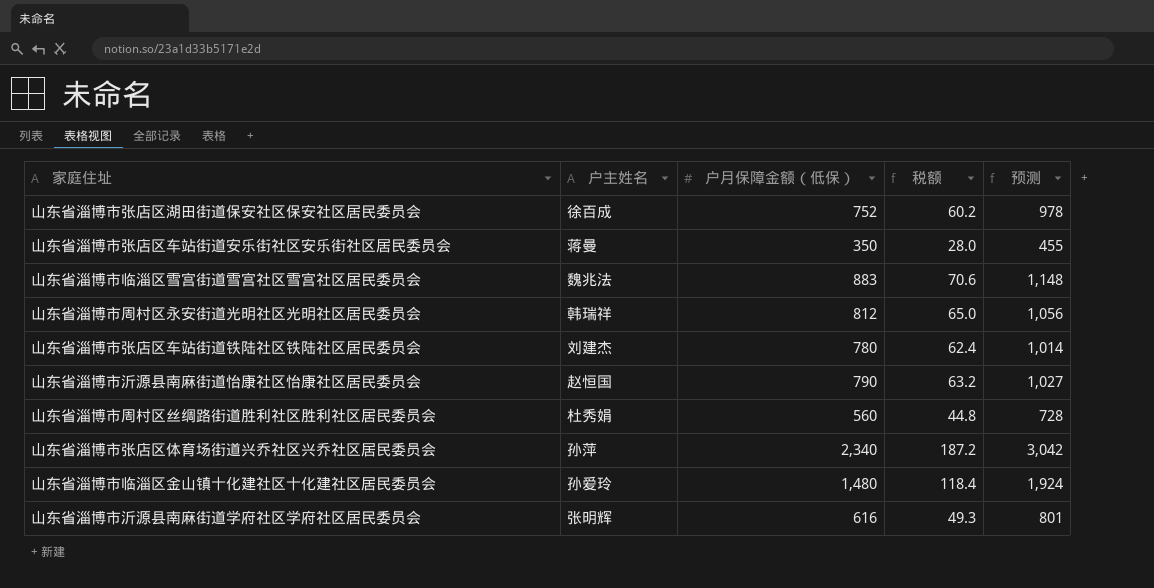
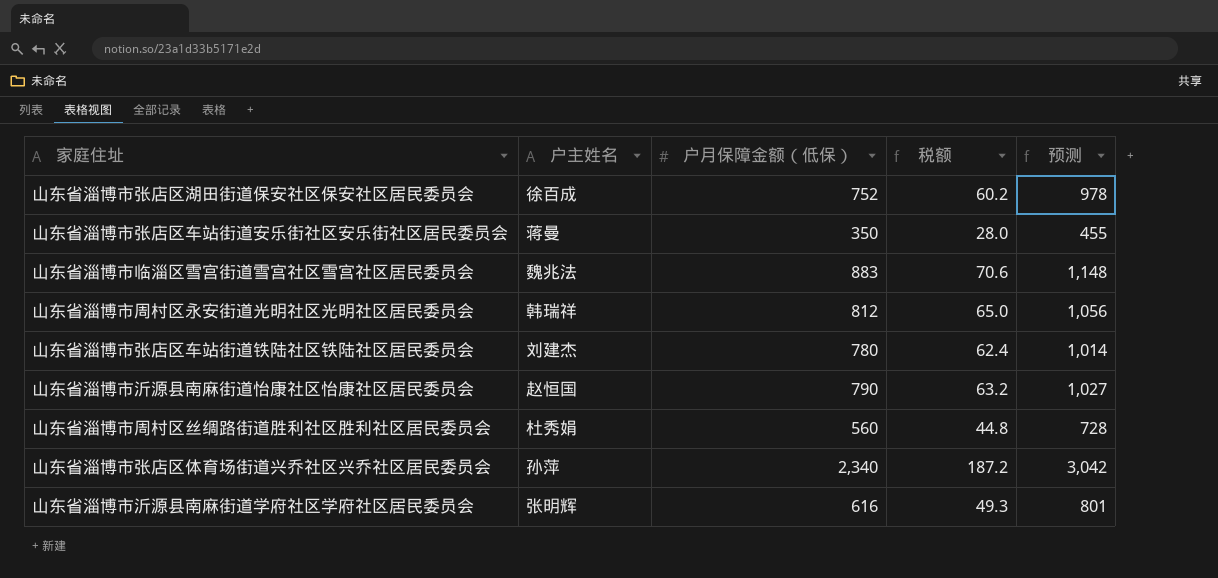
row 山东省淄博市临淄区金山镇十化建社区十化建社区居民委员会: 孙爱玲 | 1,480 | 118.4 | 1,924 -> none

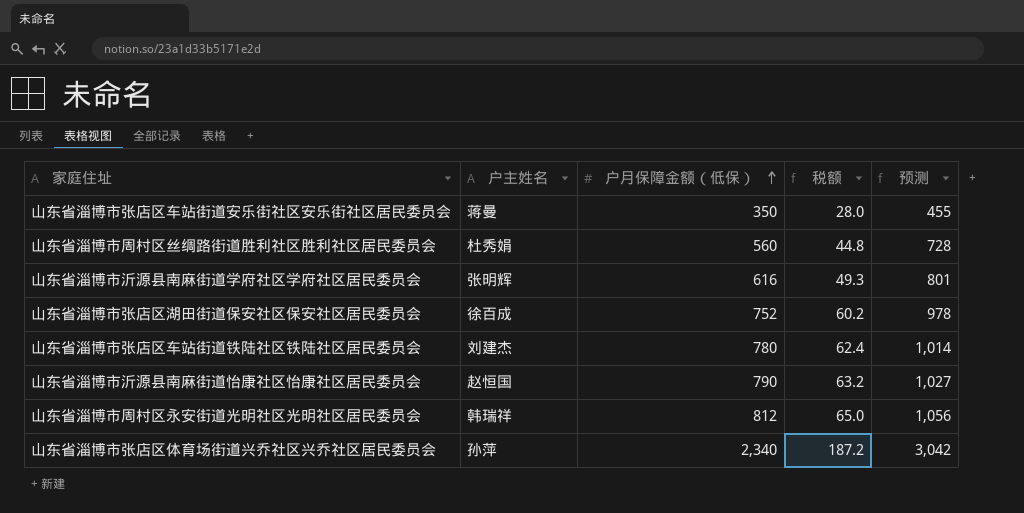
row order: none -> 户月保障金额（低保） ascending
row 山东省淄博市临淄区雪宫街道雪宫社区雪宫社区居民委员会: 魏兆法 | 883 | 70.6 | 1,148 -> none

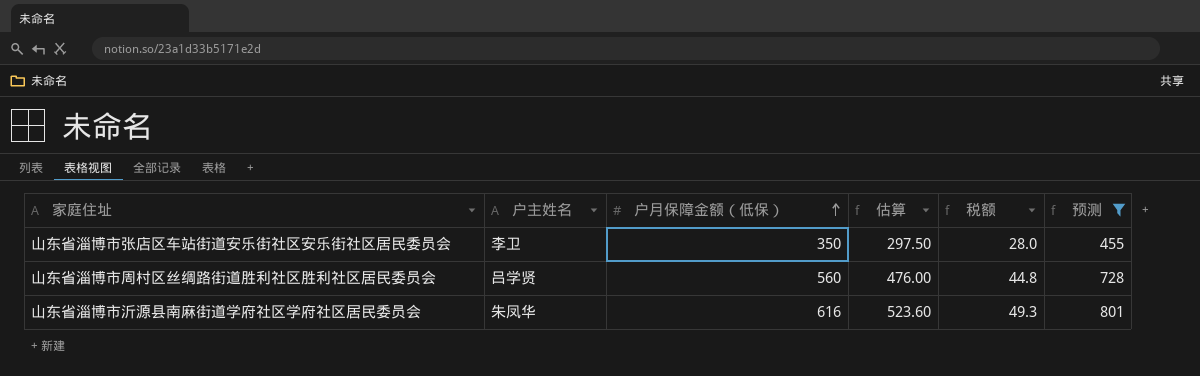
filter: none -> 预测 <= 801
column 估算 | formula: none -> [户月保障金额（低保）] * 0.85
山东省淄博市张店区车站街道安乐街社区安乐街社区居民委员会 | 户主姓名: 蒋曼 -> 李卫
山东省淄博市周村区丝绸路街道胜利社区胜利社区居民委员会 | 户主姓名: 杜秀娟 -> 吕学贤
山东省淄博市沂源县南麻街道学府社区学府社区居民委员会 | 户主姓名: 张明辉 -> 朱凤华

